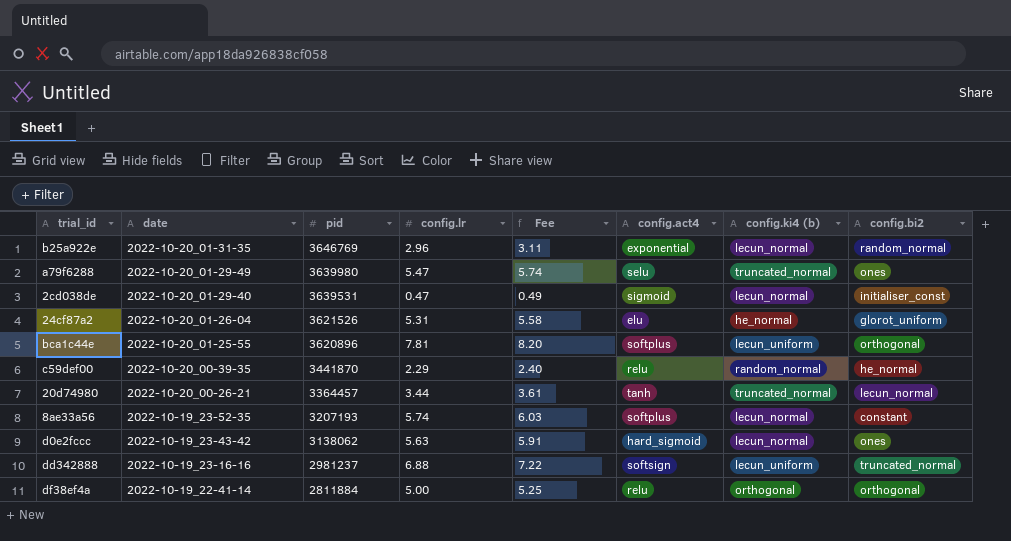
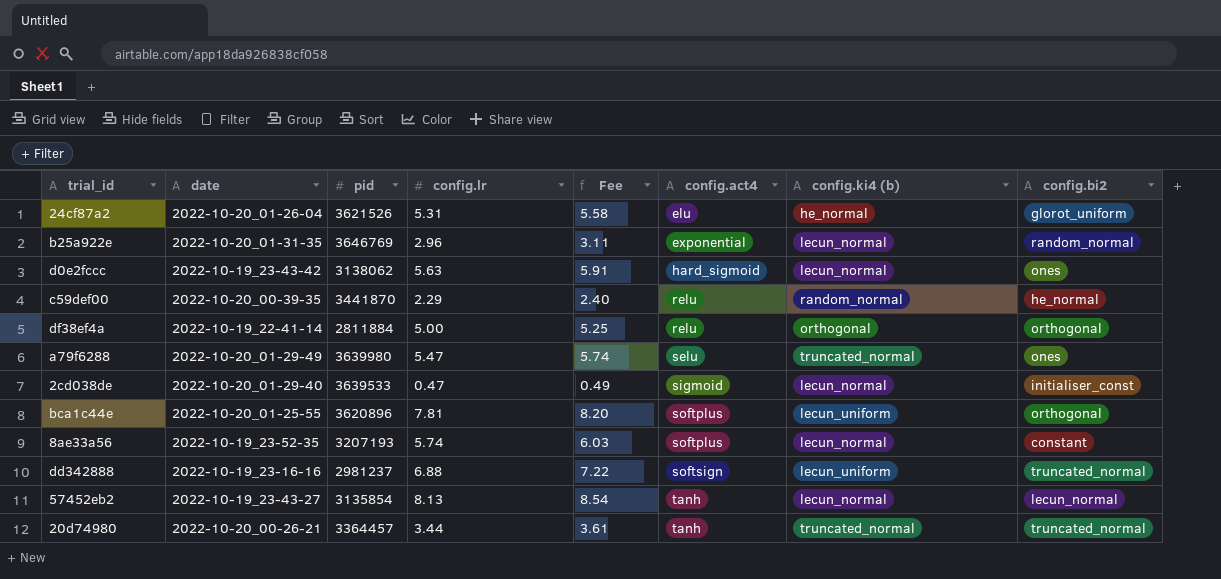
row order: date descending -> config.act4 ascending
2cd038de | pid: 3639531 -> 3639533
row 57452eb2: none -> 2022-10-19_23-43-27 | 3135854 | 8.13 | 8.54 | tanh | lecun_normal | lecun_normal
20d74980 | config.bi2: lecun_normal -> truncated_normal

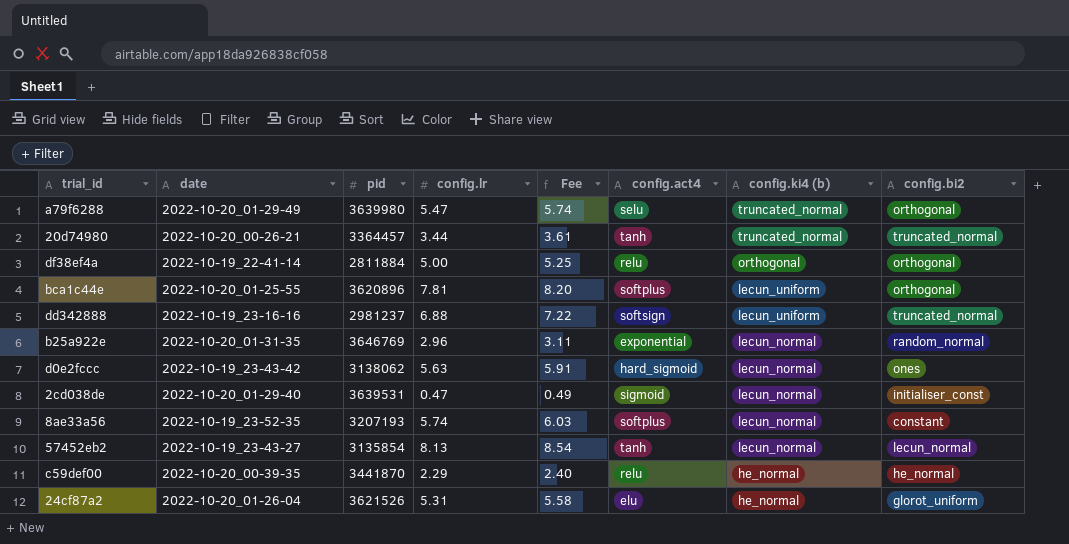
row order: config.act4 ascending -> config.ki4 (b) descending
a79f6288 | config.bi2: ones -> orthogonal
2cd038de | pid: 3639533 -> 3639531
c59def00 | config.ki4 (b): random_normal -> he_normal

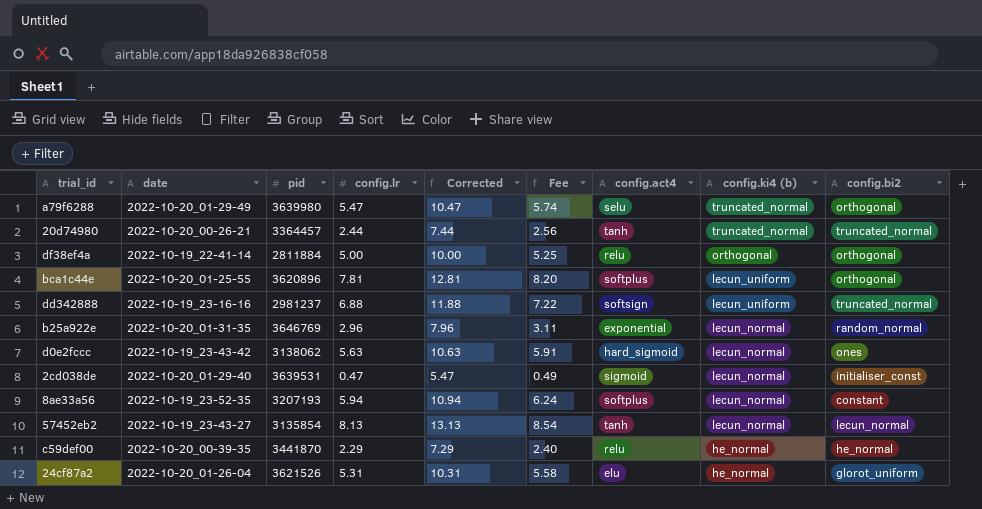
column Corrected | formula: none -> [config.lr] + 5
20d74980 | config.lr: 3.44 -> 2.44
20d74980 | Fee: 3.61 -> 2.56
8ae33a56 | config.lr: 5.74 -> 5.94
8ae33a56 | Fee: 6.03 -> 6.24

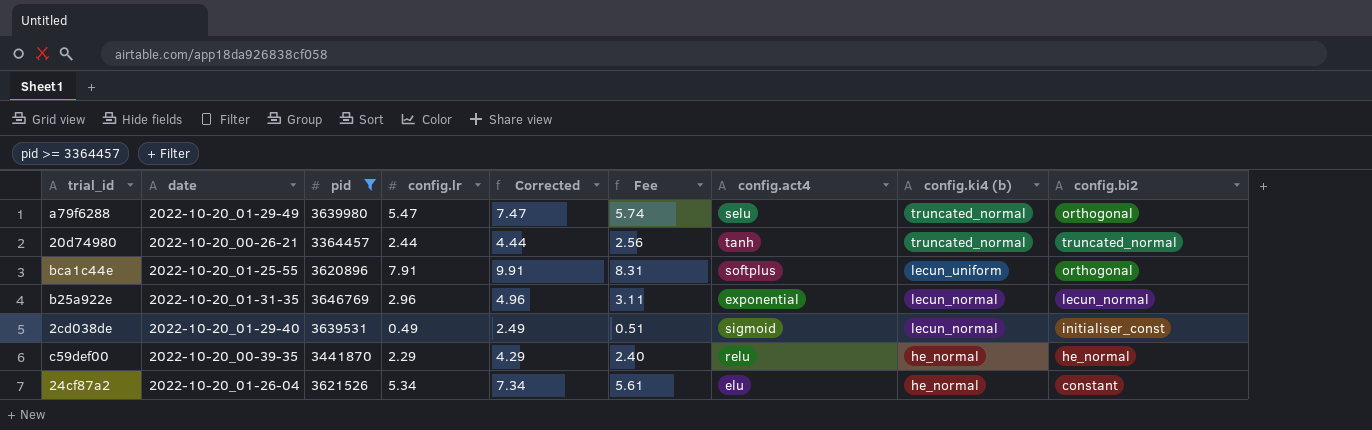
filter: none -> pid >= 3364457
column Corrected | formula: [config.lr] + 5 -> [config.lr] + 2
bca1c44e | config.lr: 7.81 -> 7.91
bca1c44e | Fee: 8.20 -> 8.31
b25a922e | config.bi2: random_normal -> lecun_normal
2cd038de | config.lr: 0.47 -> 0.49
2cd038de | Fee: 0.49 -> 0.51
24cf87a2 | config.lr: 5.31 -> 5.34
24cf87a2 | Fee: 5.58 -> 5.61
24cf87a2 | config.bi2: glorot_uniform -> constant

